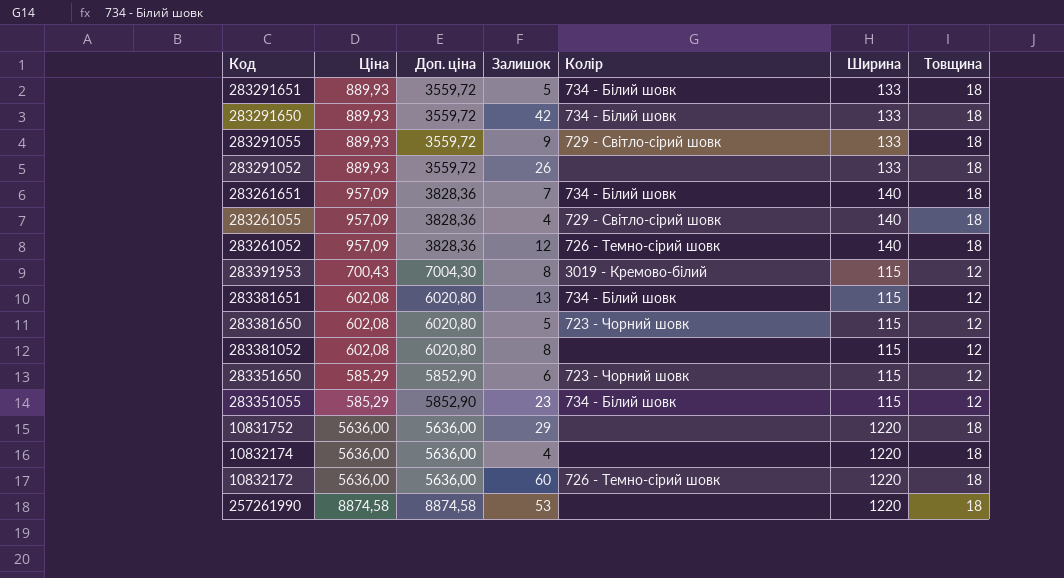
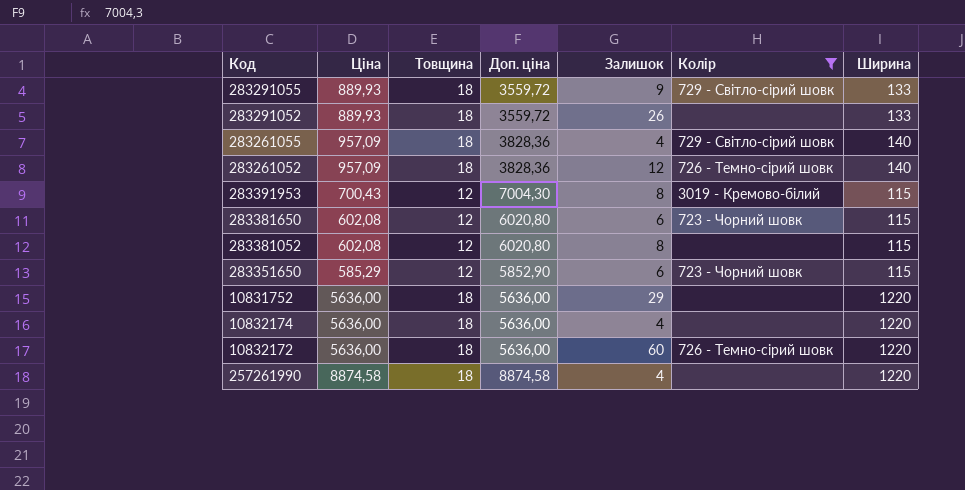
filter: none -> Колір != 734 - Білий шовк
column Товщина | position: 7 -> 3
283381650 | Залишок: 5 -> 6
257261990 | Залишок: 53 -> 4

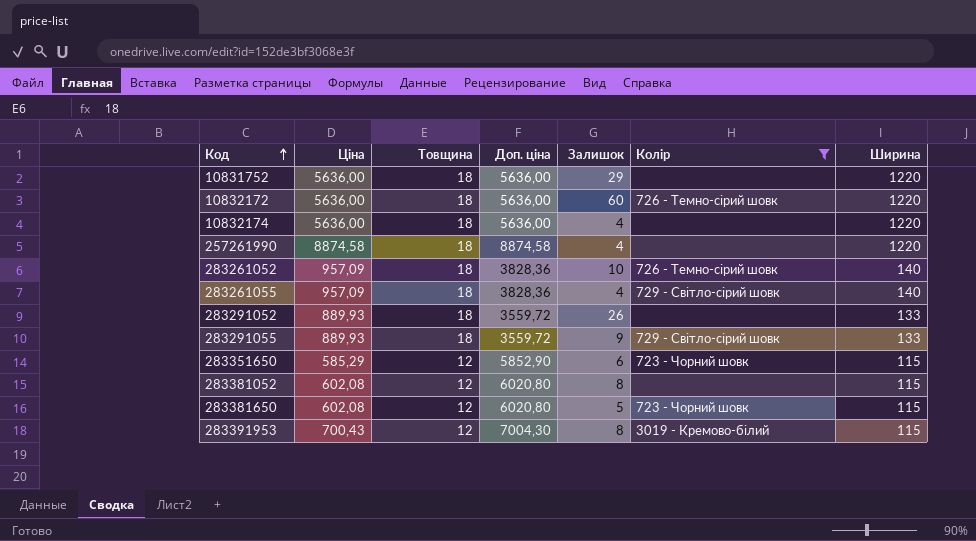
row order: none -> Код ascending
283261052 | Залишок: 12 -> 10
283381650 | Залишок: 6 -> 5

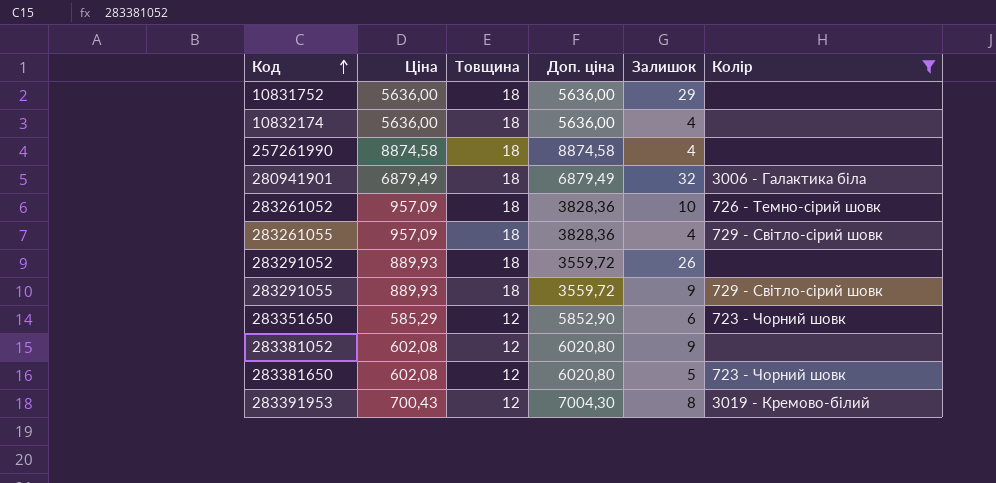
column Ширина | position: 7 -> none
row 10832172: 5636,00 | 18 | 5636,00 | 60 | 726 - Темно-сірий шовк | 1220 -> none
row 280941901: none -> 6879,49 | 18 | 6879,49 | 32 | 3006 - Галактика біла
283381052 | Залишок: 8 -> 9

